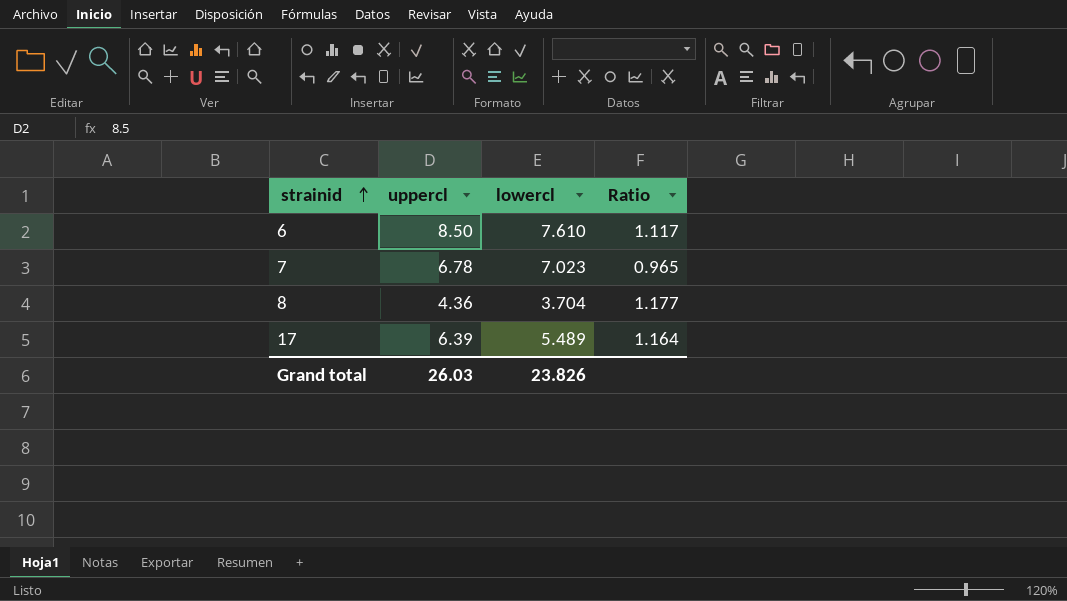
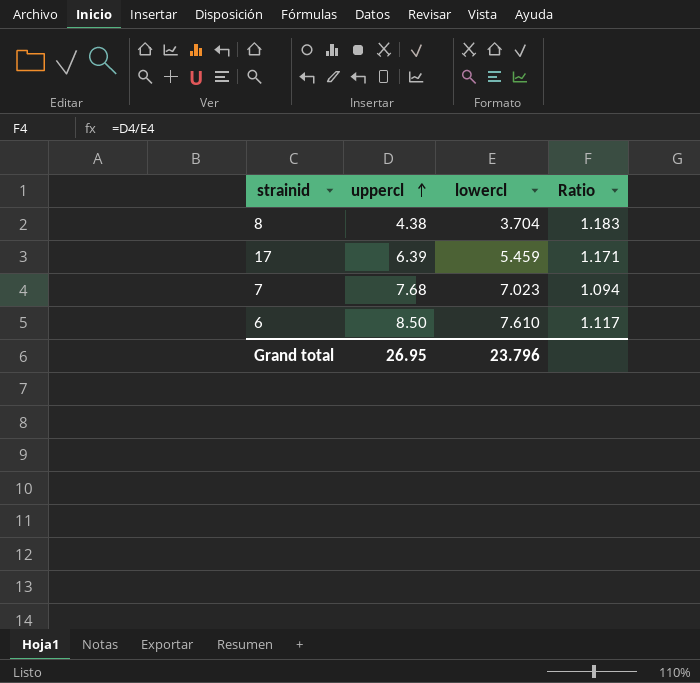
row order: strainid ascending -> uppercl ascending
8 | uppercl: 4.36 -> 4.38
8 | Ratio: 1.177 -> 1.183
17 | lowercl: 5.489 -> 5.459
17 | Ratio: 1.164 -> 1.171
7 | uppercl: 6.78 -> 7.68
7 | Ratio: 0.965 -> 1.094
Grand total | uppercl: 26.03 -> 26.95
Grand total | lowercl: 23.826 -> 23.796

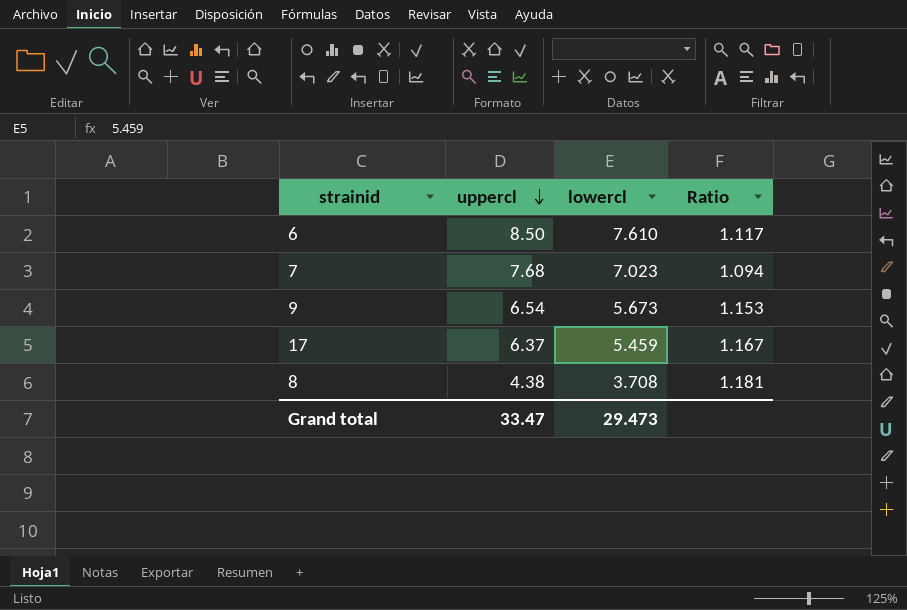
row order: uppercl ascending -> uppercl descending
row 9: none -> 6.54 | 5.673 | 1.153
17 | uppercl: 6.39 -> 6.37
17 | Ratio: 1.171 -> 1.167
8 | lowercl: 3.704 -> 3.708
8 | Ratio: 1.183 -> 1.181
Grand total | uppercl: 26.95 -> 33.47
Grand total | lowercl: 23.796 -> 29.473

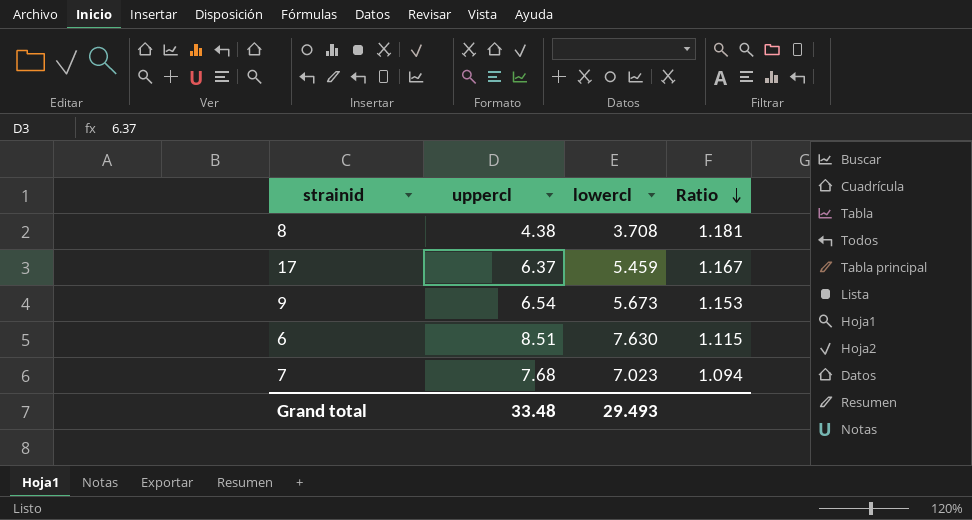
row order: uppercl descending -> Ratio descending
6 | uppercl: 8.50 -> 8.51
6 | lowercl: 7.610 -> 7.630
6 | Ratio: 1.117 -> 1.115
Grand total | uppercl: 33.47 -> 33.48
Grand total | lowercl: 29.473 -> 29.493

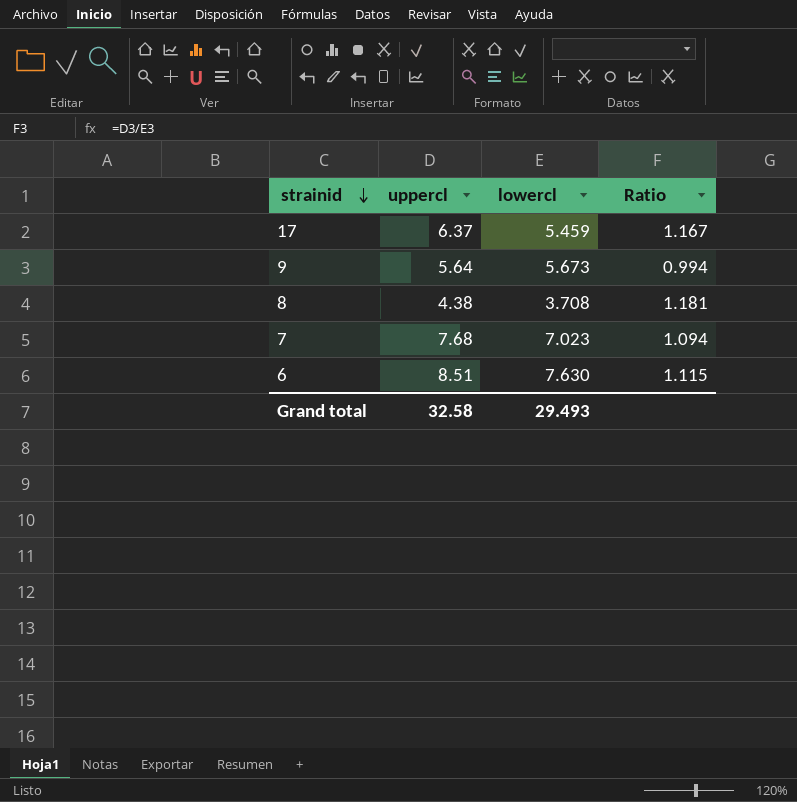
row order: Ratio descending -> strainid descending
9 | uppercl: 6.54 -> 5.64
9 | Ratio: 1.153 -> 0.994
Grand total | uppercl: 33.48 -> 32.58

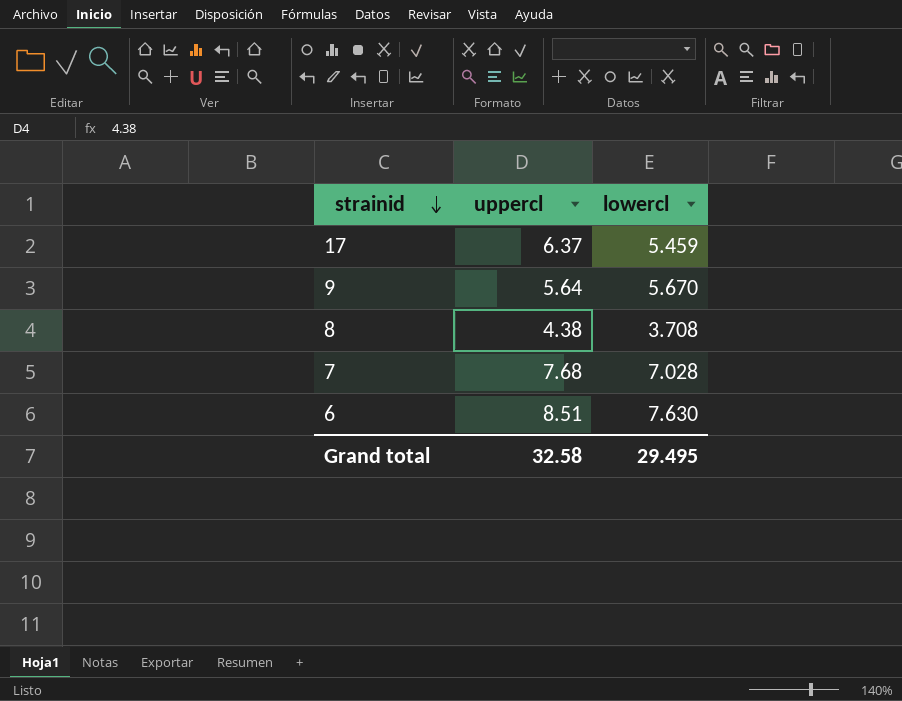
column Ratio | formula: [uppercl] / [lowercl] -> none
9 | lowercl: 5.673 -> 5.670
7 | lowercl: 7.023 -> 7.028
Grand total | lowercl: 29.493 -> 29.495

